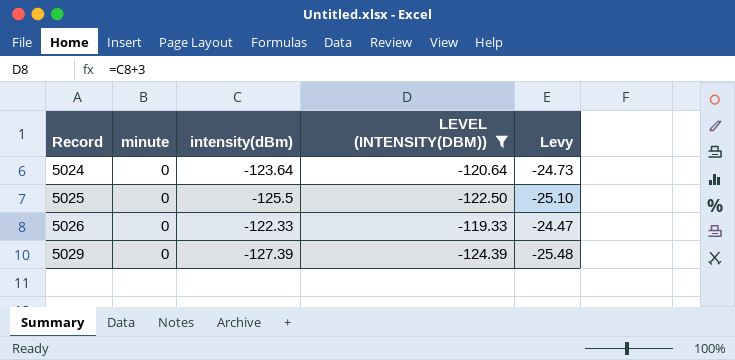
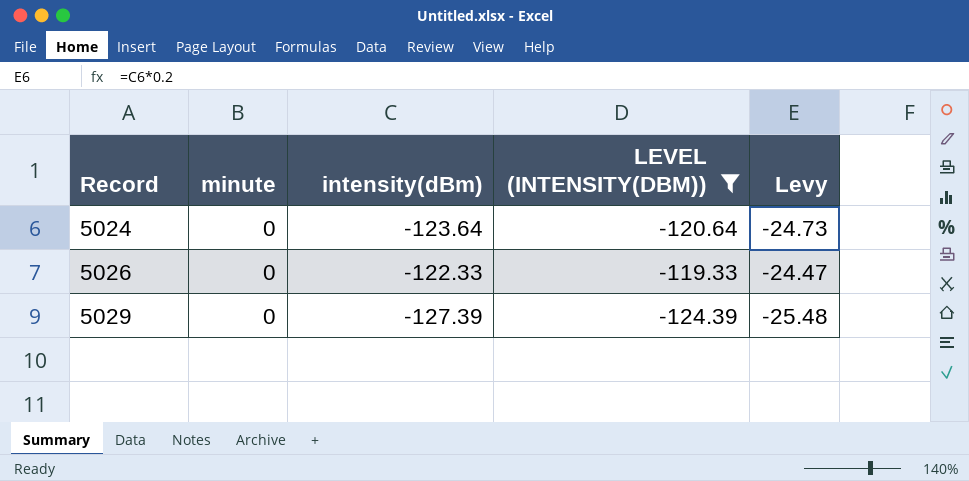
row 5025: 0 | -125.5 | -122.50 | -25.10 -> none

